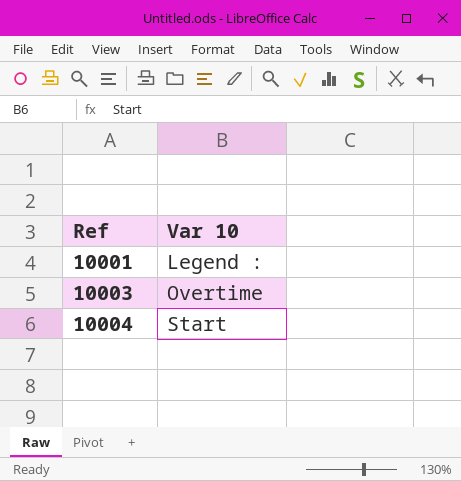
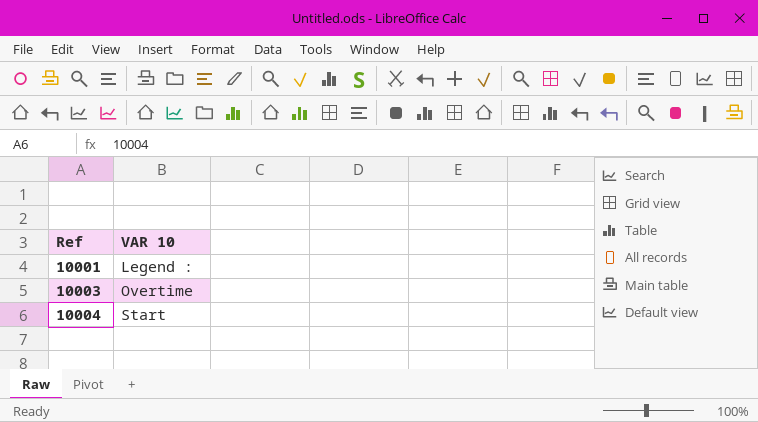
column name: Var 10 -> VAR 10

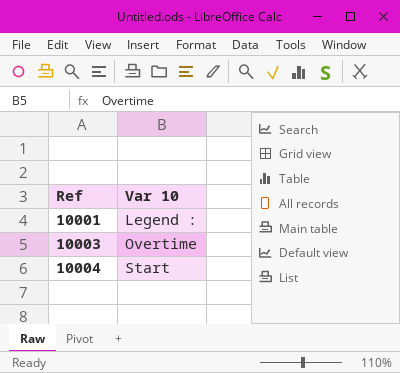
column name: VAR 10 -> Var 10

